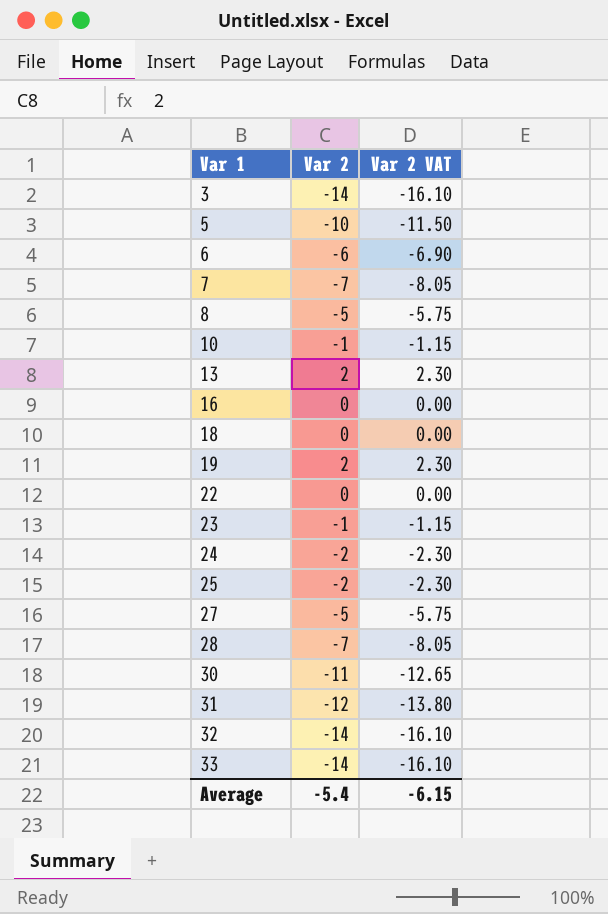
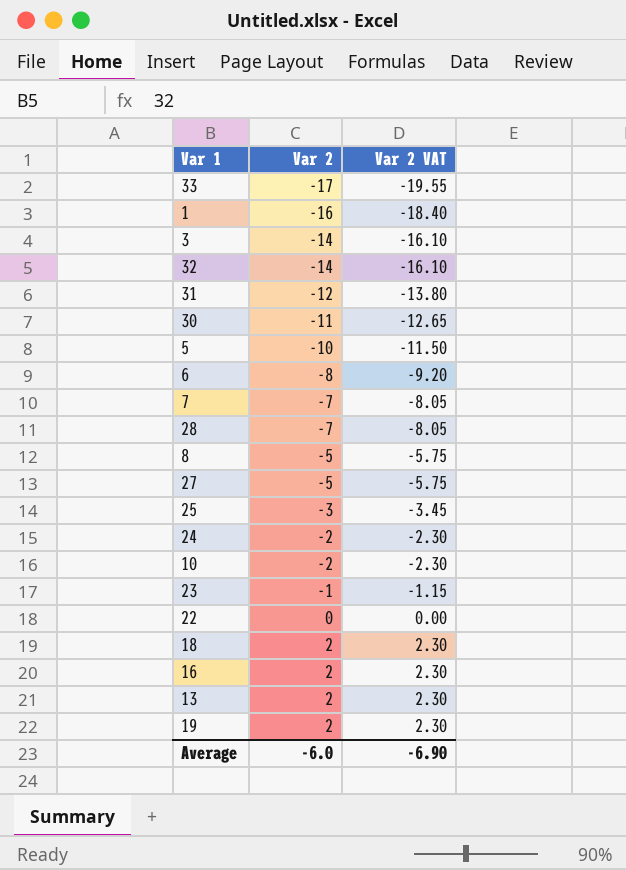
row order: Var 1 ascending -> Var 2 ascending
33 | Var 2: -14 -> -17
33 | Var 2 VAT: -16.10 -> -19.55
row 1: none -> -16 | -18.40
6 | Var 2: -6 -> -8
6 | Var 2 VAT: -6.90 -> -9.20
25 | Var 2: -2 -> -3
25 | Var 2 VAT: -2.30 -> -3.45
10 | Var 2: -1 -> -2
10 | Var 2 VAT: -1.15 -> -2.30
18 | Var 2: 0 -> 2
18 | Var 2 VAT: 0.00 -> 2.30
16 | Var 2: 0 -> 2
16 | Var 2 VAT: 0.00 -> 2.30
Average | Var 2: -5.4 -> -6.0
Average | Var 2 VAT: -6.15 -> -6.90

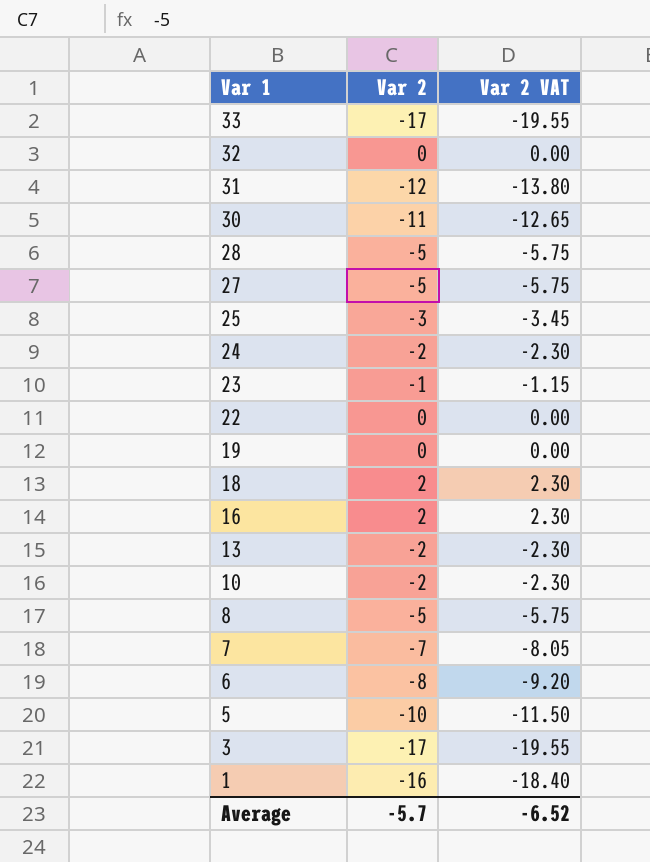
row order: Var 2 ascending -> Var 1 descending
32 | Var 2: -14 -> 0
32 | Var 2 VAT: -16.10 -> 0.00
28 | Var 2: -7 -> -5
28 | Var 2 VAT: -8.05 -> -5.75
19 | Var 2: 2 -> 0
19 | Var 2 VAT: 2.30 -> 0.00
13 | Var 2: 2 -> -2
13 | Var 2 VAT: 2.30 -> -2.30
3 | Var 2: -14 -> -17
3 | Var 2 VAT: -16.10 -> -19.55
Average | Var 2: -6.0 -> -5.7
Average | Var 2 VAT: -6.90 -> -6.52

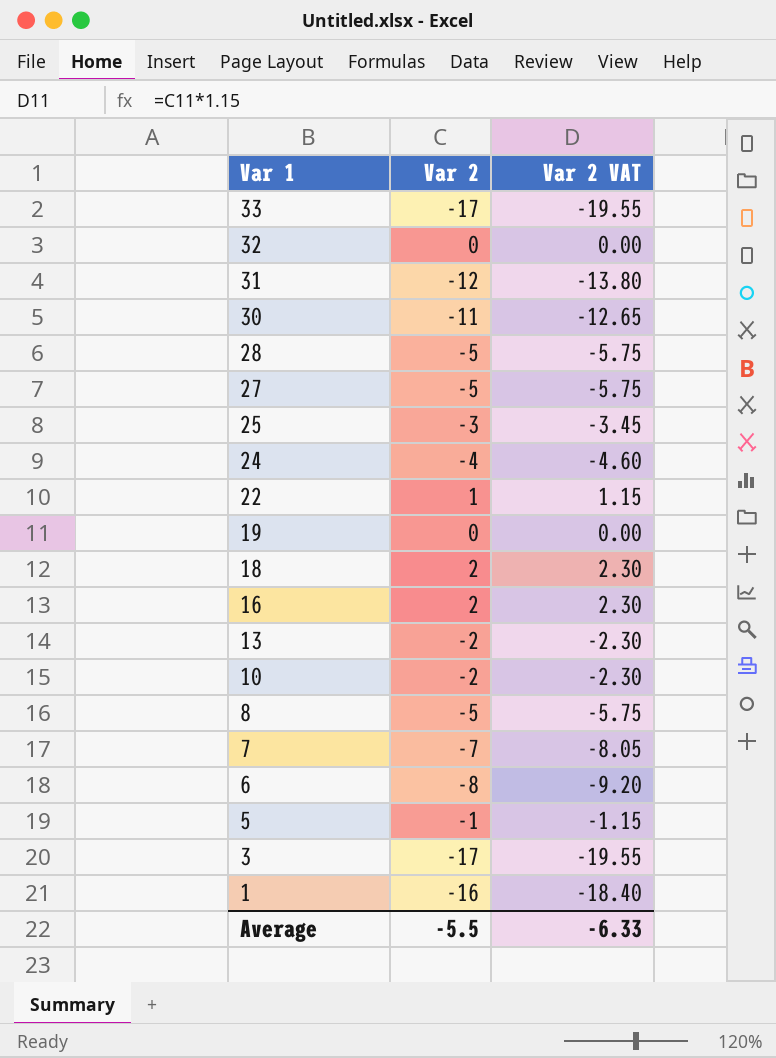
row 23: -1 | -1.15 -> none
24 | Var 2: -2 -> -4
24 | Var 2 VAT: -2.30 -> -4.60
22 | Var 2: 0 -> 1
22 | Var 2 VAT: 0.00 -> 1.15
5 | Var 2: -10 -> -1
5 | Var 2 VAT: -11.50 -> -1.15
Average | Var 2: -5.7 -> -5.5
Average | Var 2 VAT: -6.52 -> -6.33

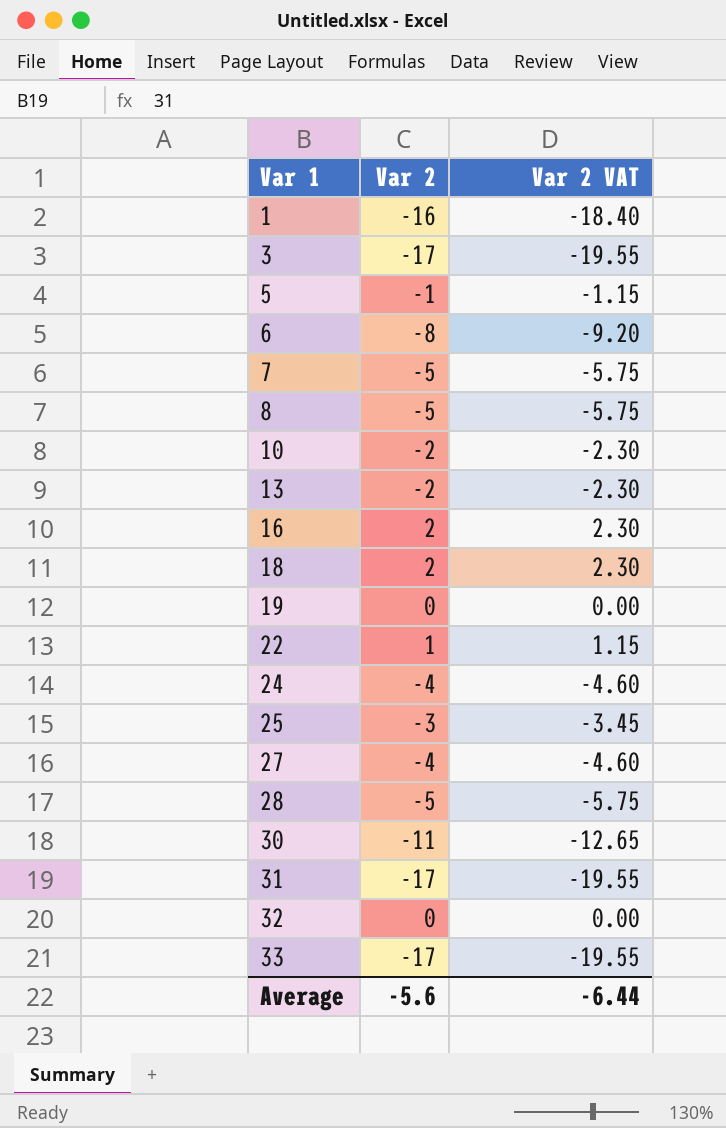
row order: Var 1 descending -> Var 1 ascending
7 | Var 2: -7 -> -5
7 | Var 2 VAT: -8.05 -> -5.75
27 | Var 2: -5 -> -4
27 | Var 2 VAT: -5.75 -> -4.60
31 | Var 2: -12 -> -17
31 | Var 2 VAT: -13.80 -> -19.55
Average | Var 2: -5.5 -> -5.6
Average | Var 2 VAT: -6.33 -> -6.44

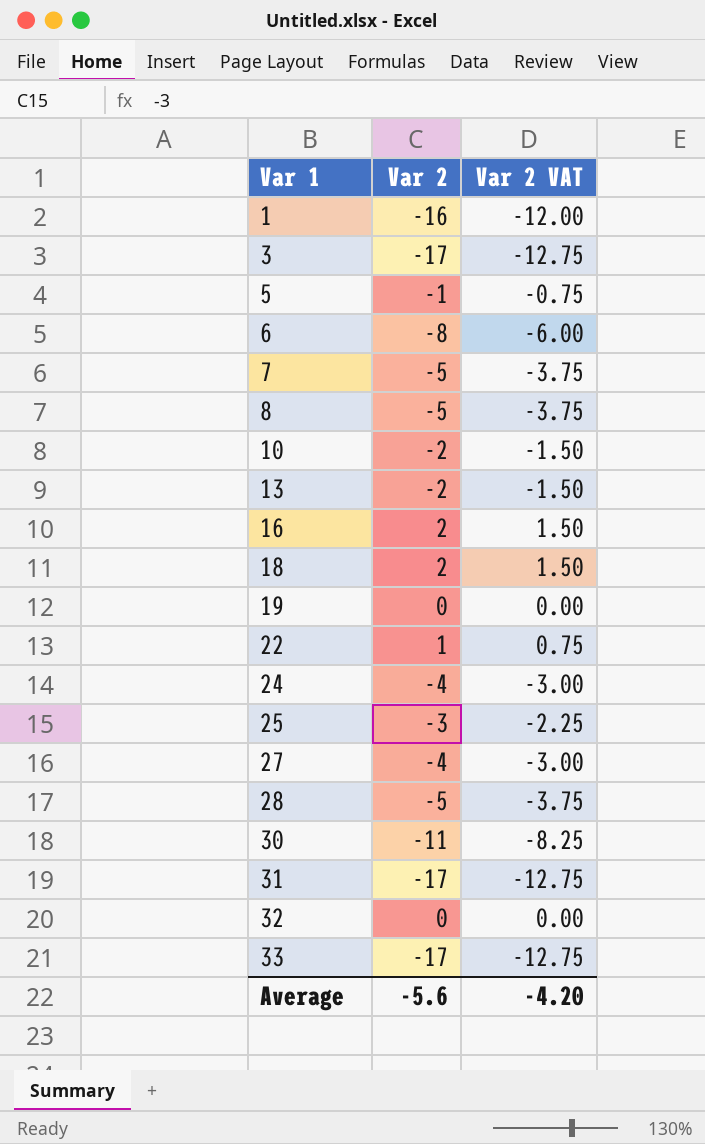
column Var 2 VAT | formula: [Var 2] * 1.15 -> [Var 2] * 0.75
Average | Var 2 VAT: -6.44 -> -4.20

